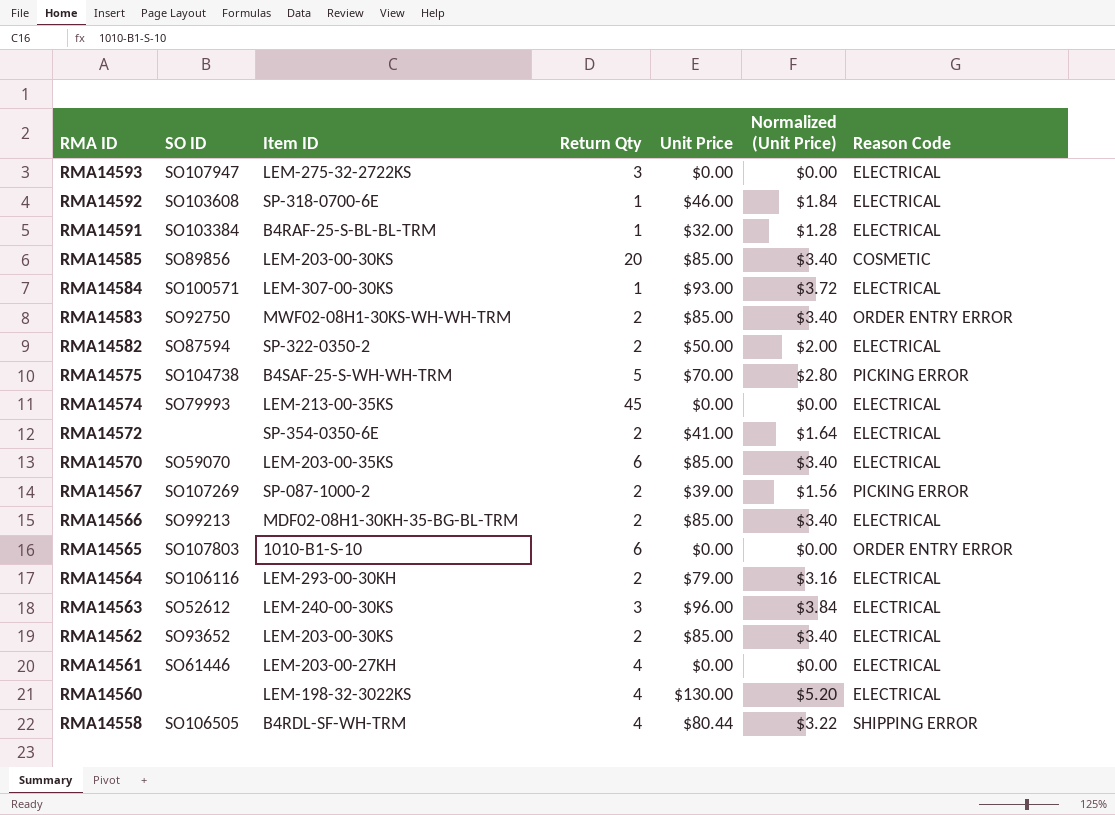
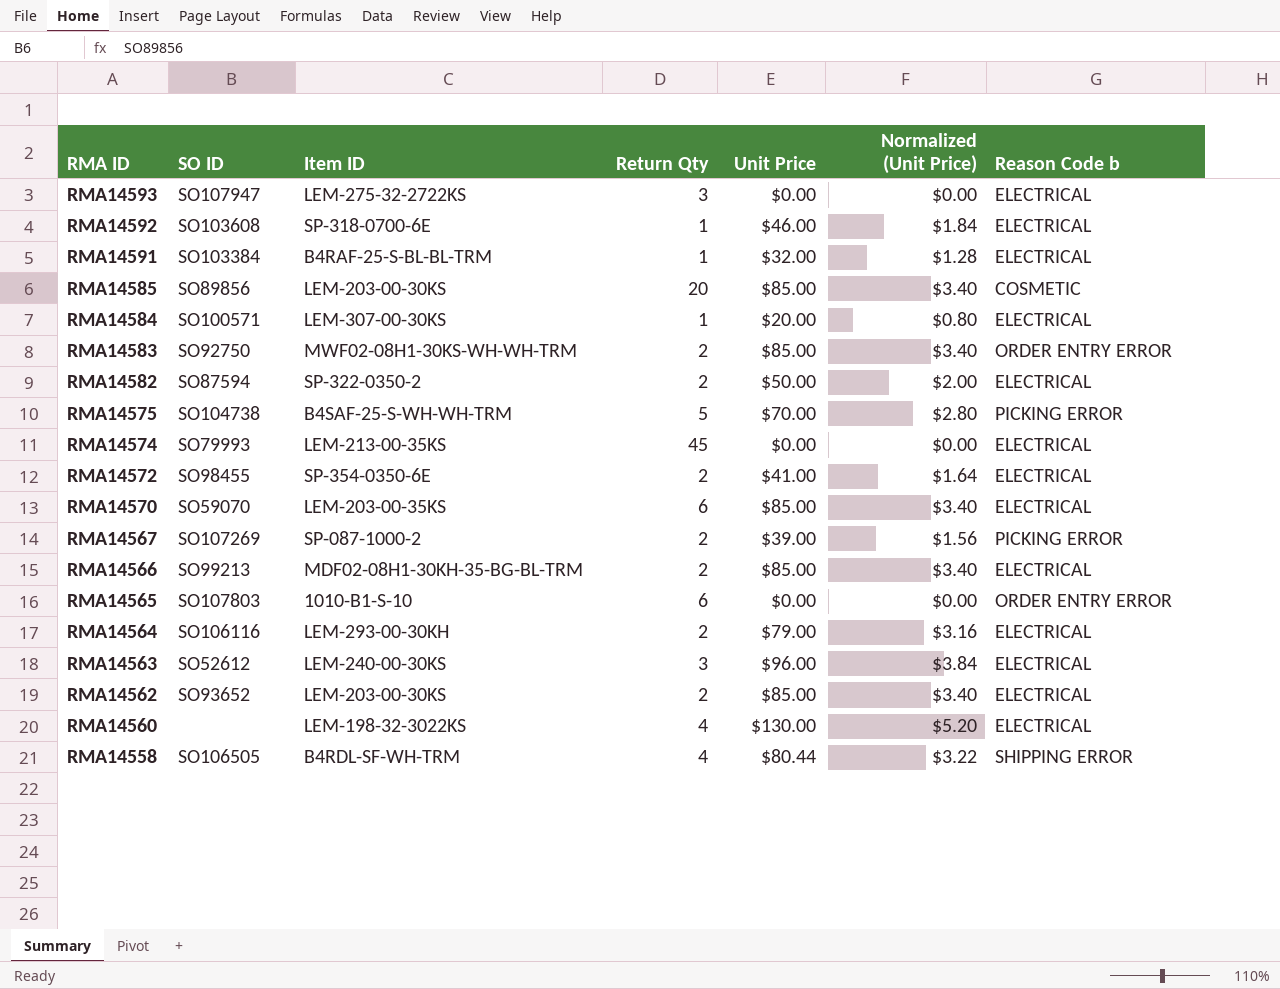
column name: Reason Code -> Reason Code b
row RMA14561: SO61446 | LEM-203-00-27KH | 4 | $0.00 | $0.00 | ELECTRICAL -> none
RMA14584 | Unit Price: $93.00 -> $20.00
RMA14584 | Normalized (Unit Price): $3.72 -> $0.80
RMA14572 | SO ID: none -> SO98455

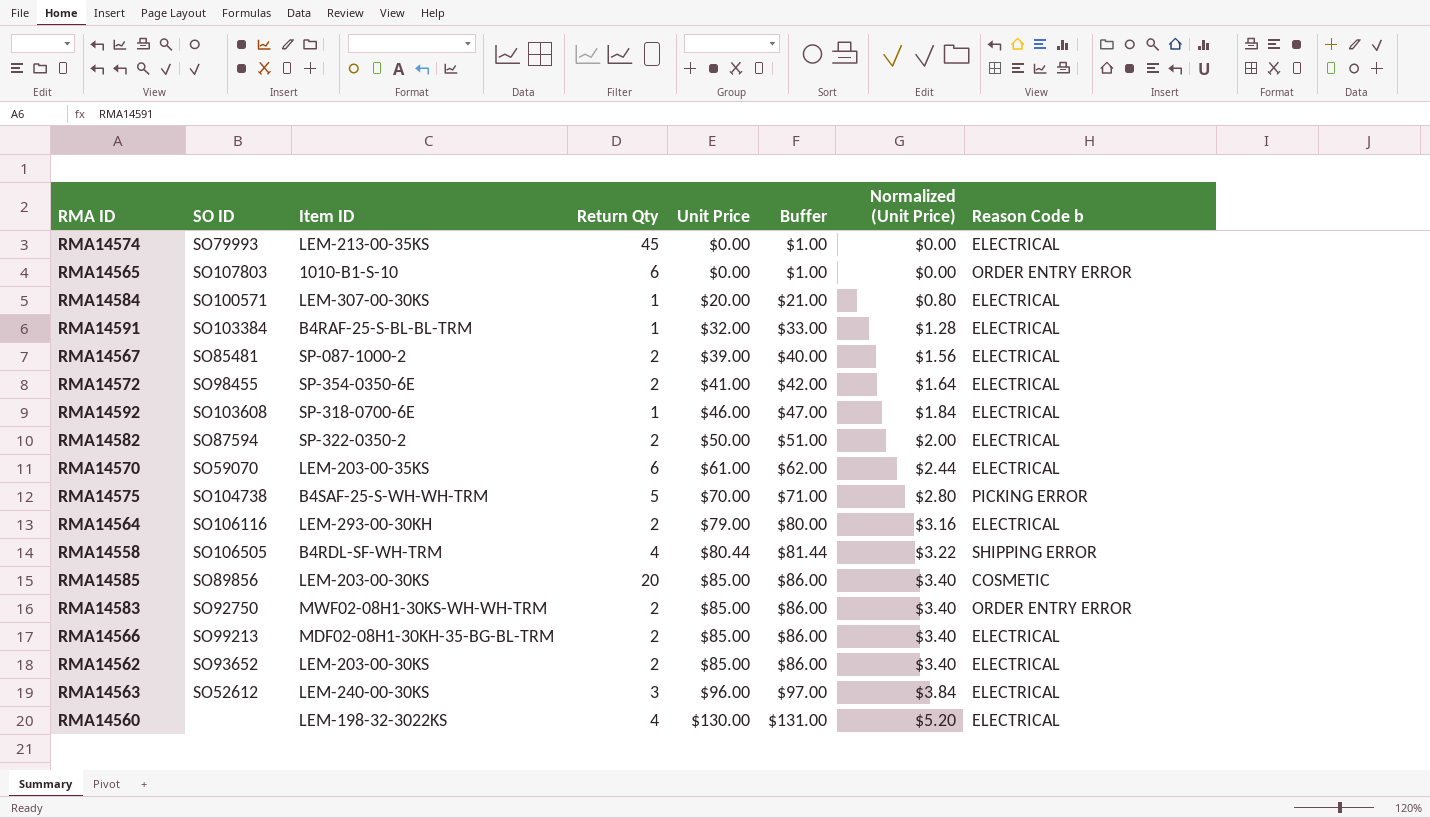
row order: RMA ID descending -> Unit Price ascending
column Buffer | formula: none -> [Unit Price] + 1
row RMA14593: SO107947 | LEM-275-32-2722KS | 3 | $0.00 | $0.00 | ELECTRICAL -> none
RMA14567 | SO ID: SO107269 -> SO85481
RMA14567 | Reason Code b: PICKING ERROR -> ELECTRICAL
RMA14570 | Unit Price: $85.00 -> $61.00
RMA14570 | Normalized (Unit Price): $3.40 -> $2.44

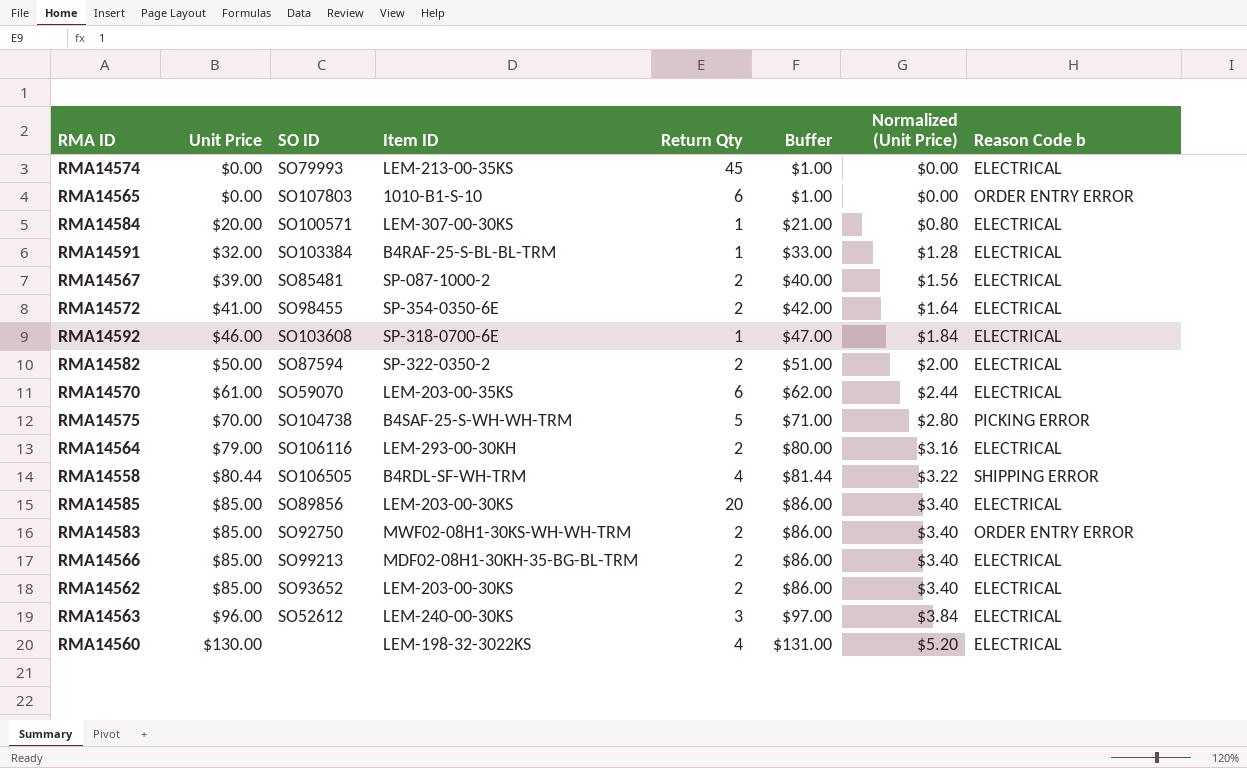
column Unit Price | position: 5 -> 2
RMA14585 | Reason Code b: COSMETIC -> ELECTRICAL

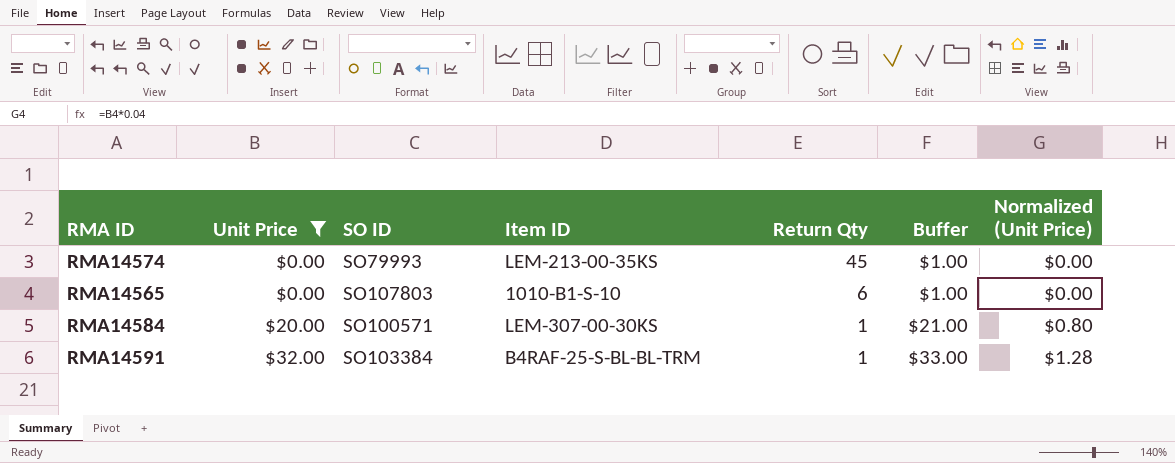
filter: none -> Unit Price <= $32.00
column Reason Code b | position: 8 -> none

